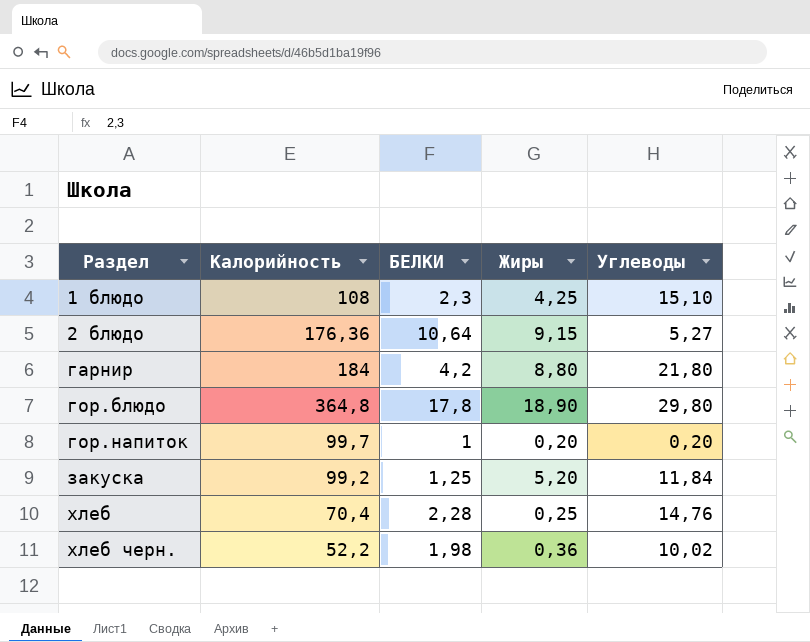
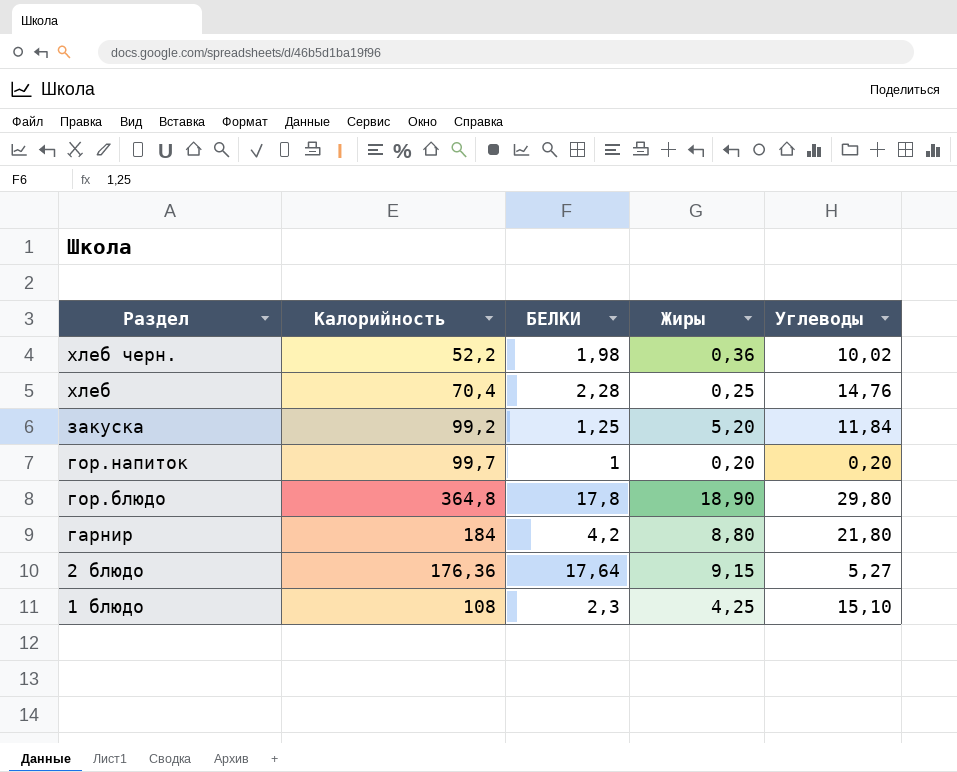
row order: Раздел ascending -> Раздел descending
2 блюдо | БЕЛКИ: 10,64 -> 17,64

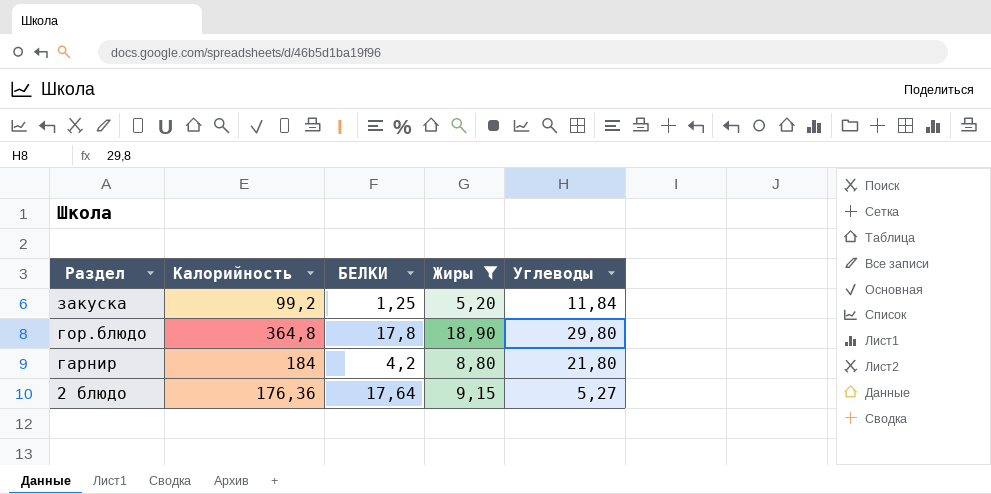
filter: none -> Жиры >= 5,20

